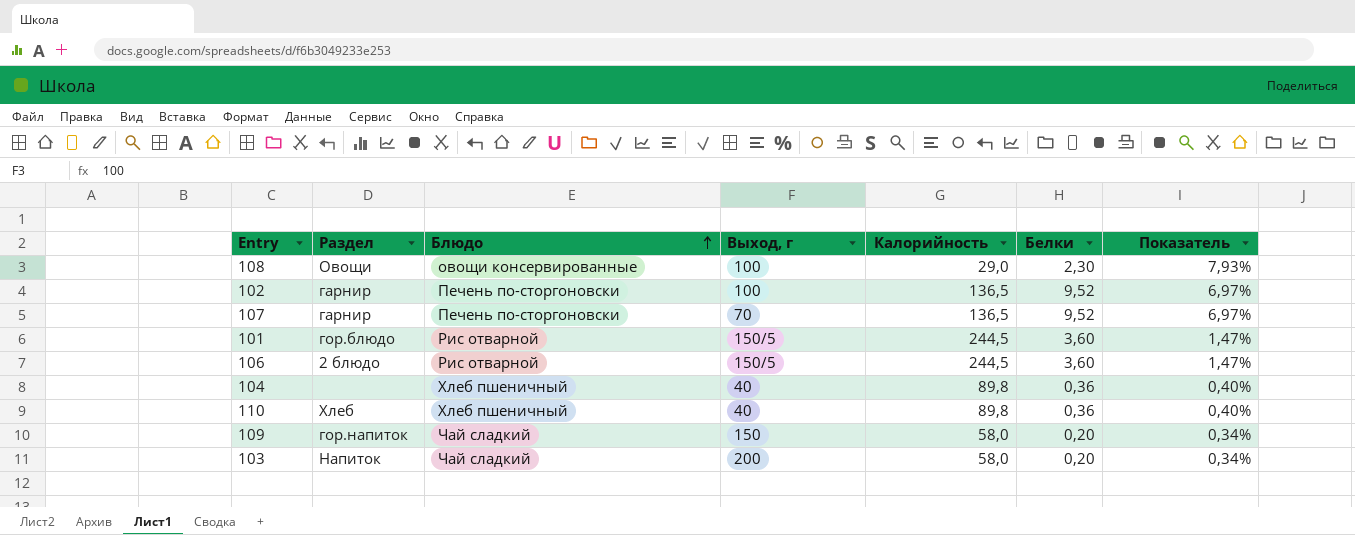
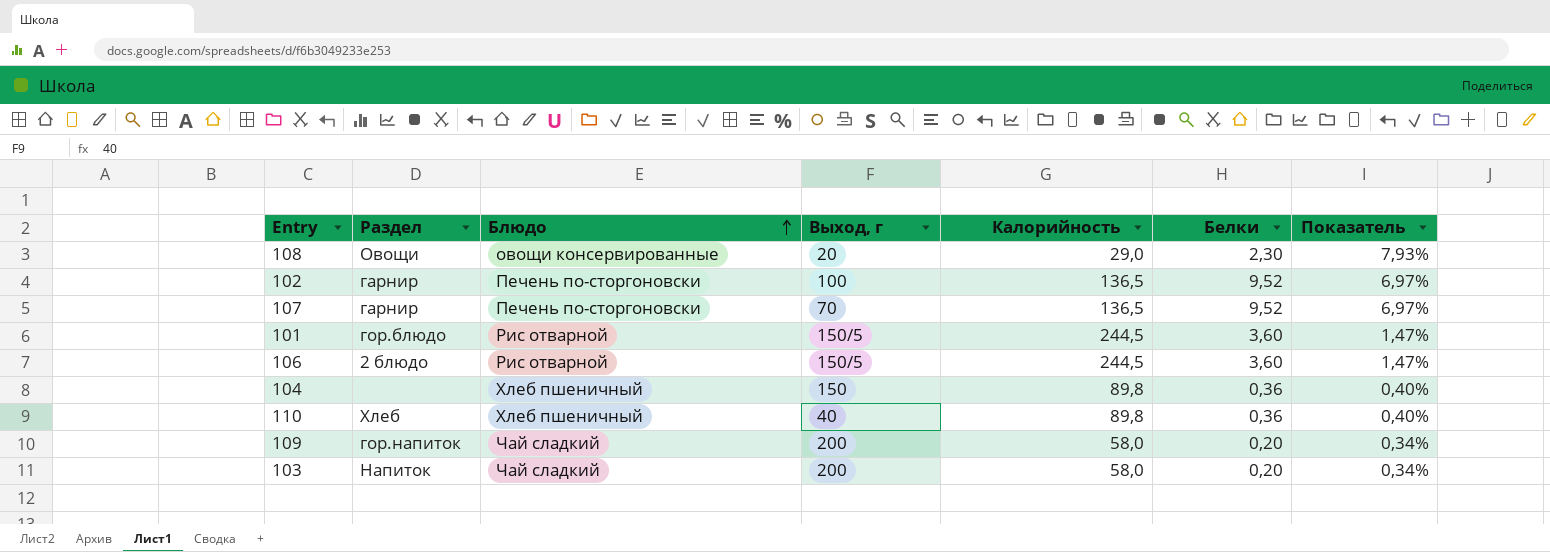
108 | Выход, г: 100 -> 20
104 | Выход, г: 40 -> 150
109 | Выход, г: 150 -> 200

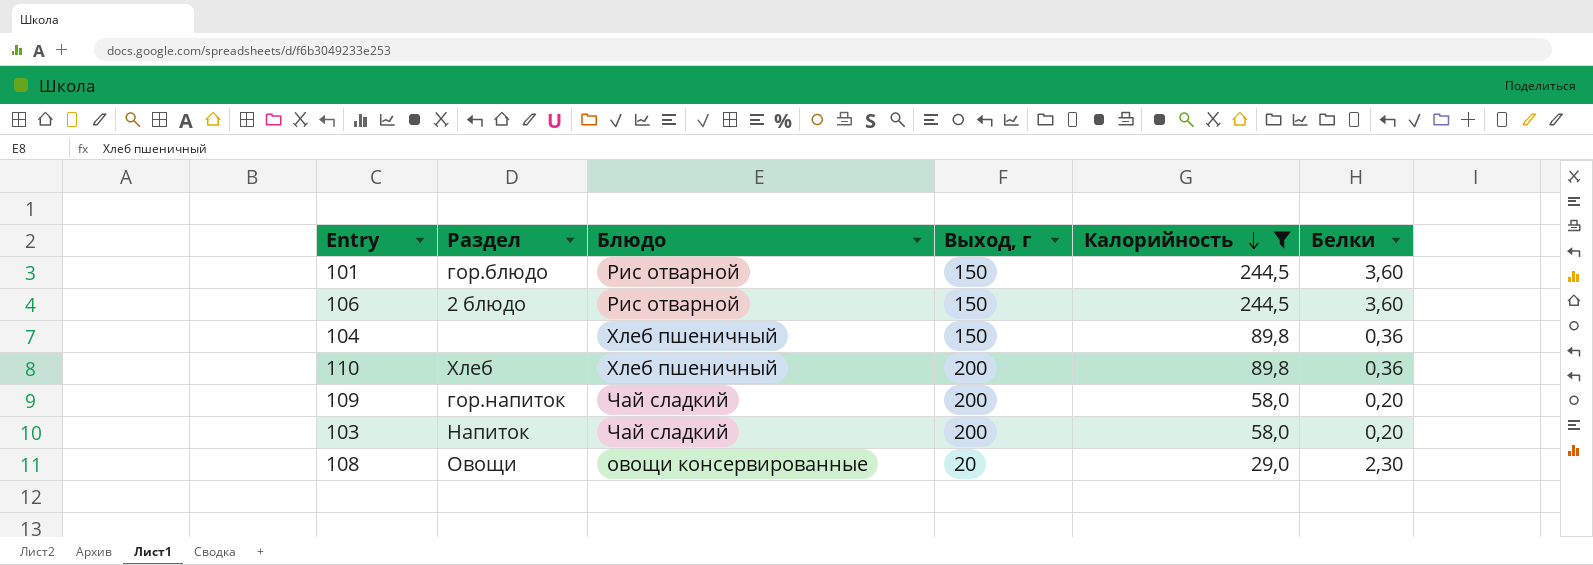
filter: none -> Калорийность != 136,5
row order: Блюдо ascending -> Калорийность descending
column Показатель | formula: [Белки] / [Калорийность] -> none
101 | Выход, г: 150/5 -> 150
106 | Выход, г: 150/5 -> 150
110 | Выход, г: 40 -> 200

